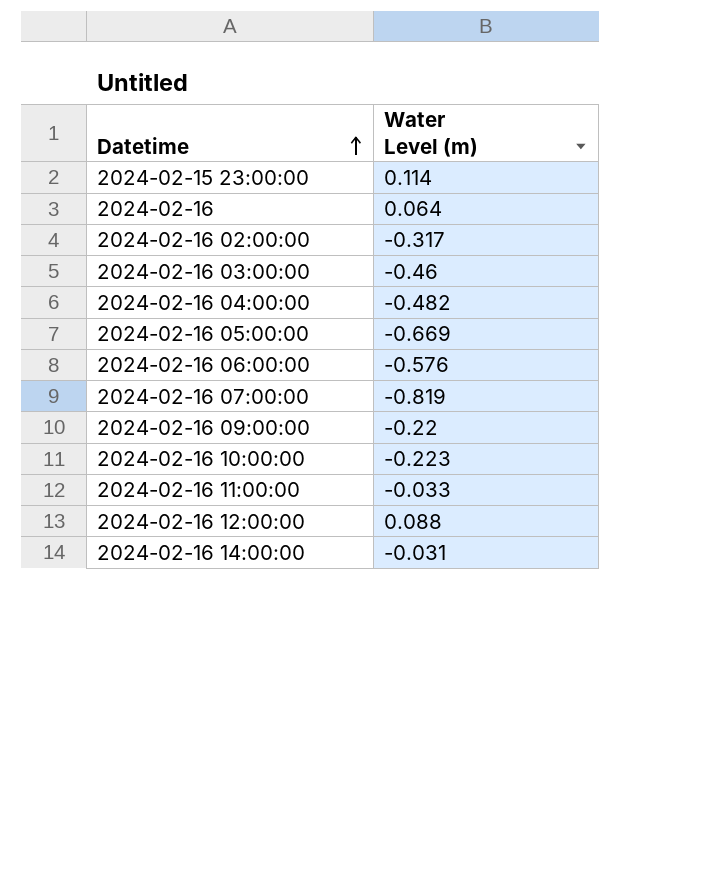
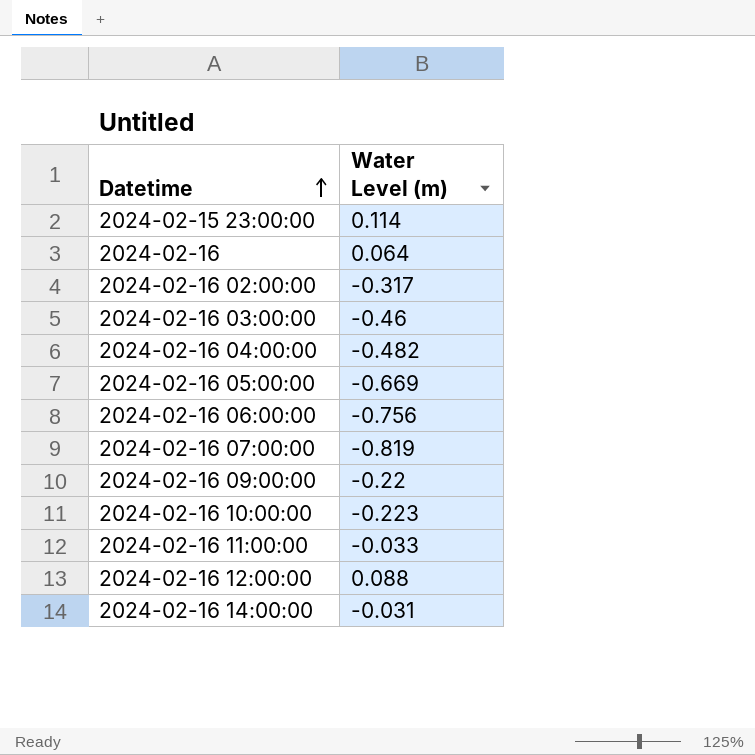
2024-02-16 06:00:00 | Water Level (m): -0.576 -> -0.756

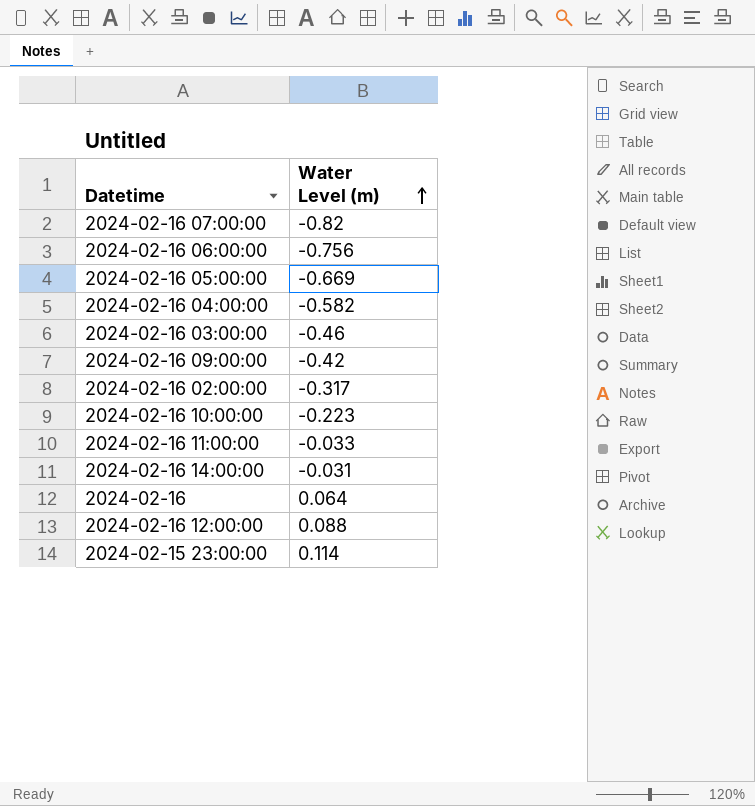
row order: Datetime ascending -> Water Level (m) ascending
2024-02-16 07:00:00 | Water Level (m): -0.819 -> -0.82
2024-02-16 04:00:00 | Water Level (m): -0.482 -> -0.582
2024-02-16 09:00:00 | Water Level (m): -0.22 -> -0.42

